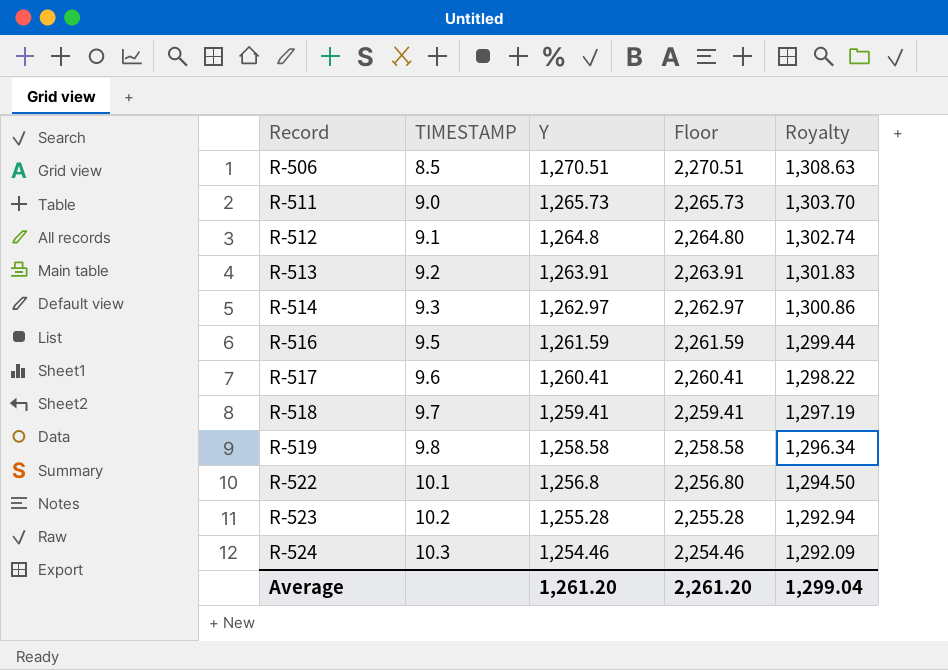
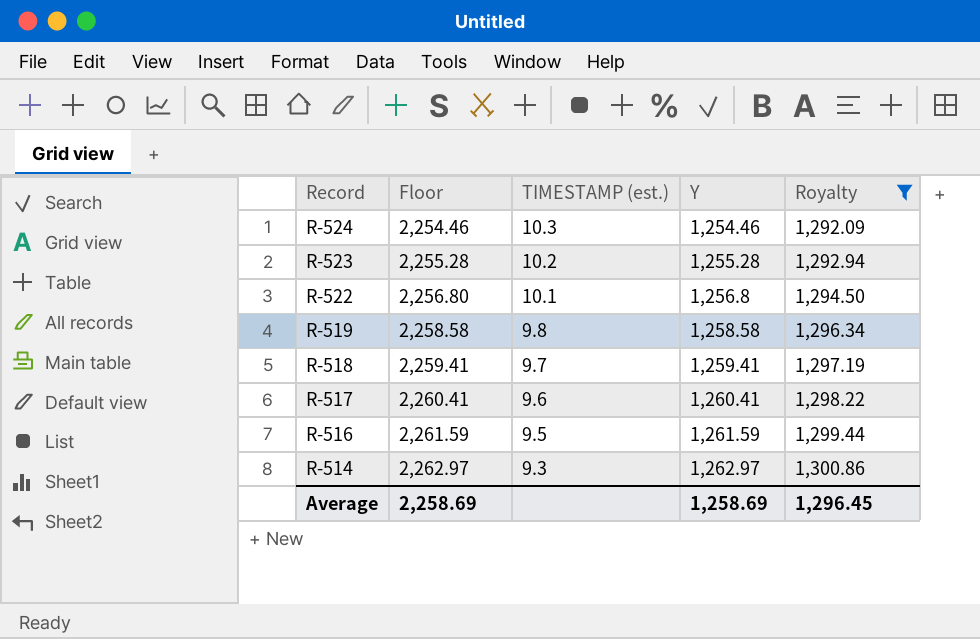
filter: none -> Royalty <= 1,300.86
row order: Record ascending -> Record descending
column Floor | position: 4 -> 2
column name: TIMESTAMP -> TIMESTAMP (est.)
Average | Floor: 2,261.20 -> 2,258.69
Average | Y: 1,261.20 -> 1,258.69
Average | Royalty: 1,299.04 -> 1,296.45

